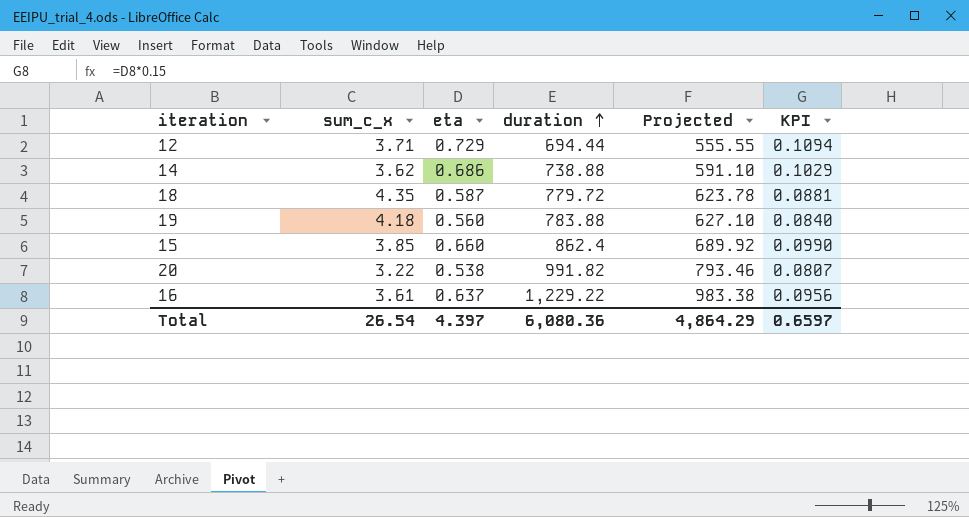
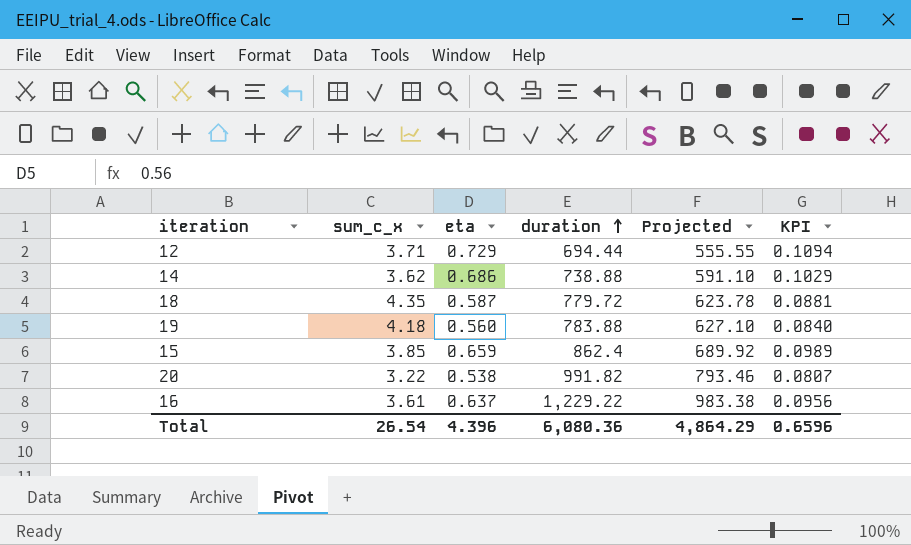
15 | eta: 0.660 -> 0.659
15 | KPI: 0.0990 -> 0.0989
Total | eta: 4.397 -> 4.396
Total | KPI: 0.6597 -> 0.6596

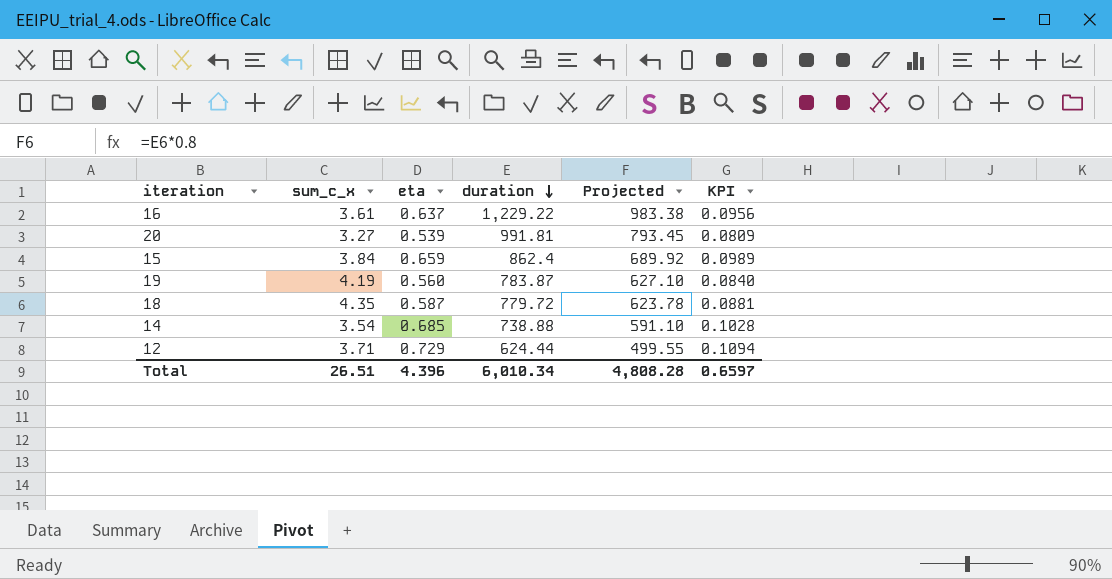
row order: duration ascending -> duration descending
20 | sum_c_x: 3.22 -> 3.27
20 | eta: 0.538 -> 0.539
20 | duration: 991.82 -> 991.81
20 | Projected: 793.46 -> 793.45
20 | KPI: 0.0807 -> 0.0809
15 | sum_c_x: 3.85 -> 3.84
19 | sum_c_x: 4.18 -> 4.19
19 | duration: 783.88 -> 783.87
14 | sum_c_x: 3.62 -> 3.54
14 | eta: 0.686 -> 0.685
14 | KPI: 0.1029 -> 0.1028
12 | duration: 694.44 -> 624.44
12 | Projected: 555.55 -> 499.55
Total | sum_c_x: 26.54 -> 26.51
Total | duration: 6,080.36 -> 6,010.34
Total | Projected: 4,864.29 -> 4,808.28
Total | KPI: 0.6596 -> 0.6597

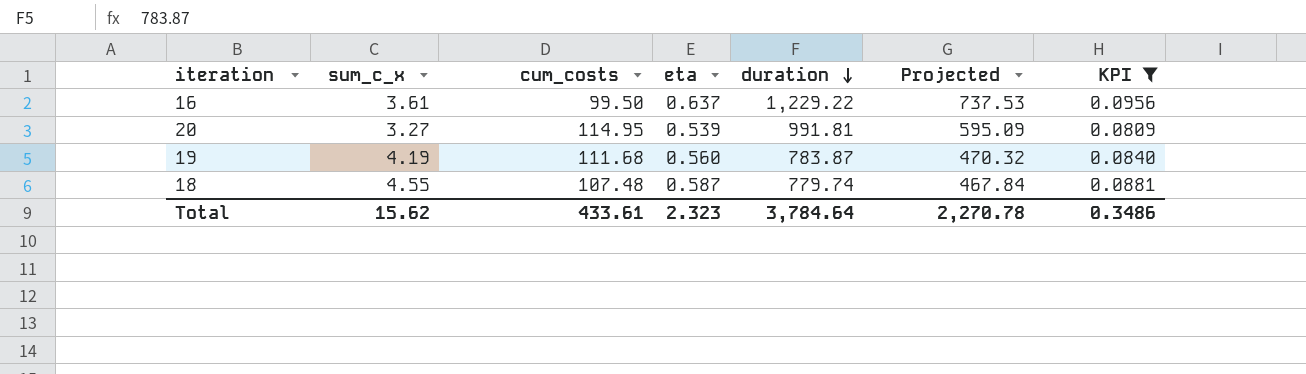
filter: none -> KPI <= 0.0956
column cum_costs | position: none -> 3
column Projected | formula: [duration] * 0.8 -> [duration] * 0.6
18 | sum_c_x: 4.35 -> 4.55
18 | duration: 779.72 -> 779.74
Total | sum_c_x: 26.51 -> 15.62
Total | eta: 4.396 -> 2.323
Total | duration: 6,010.34 -> 3,784.64
Total | Projected: 4,808.28 -> 2,270.78
Total | KPI: 0.6597 -> 0.3486

